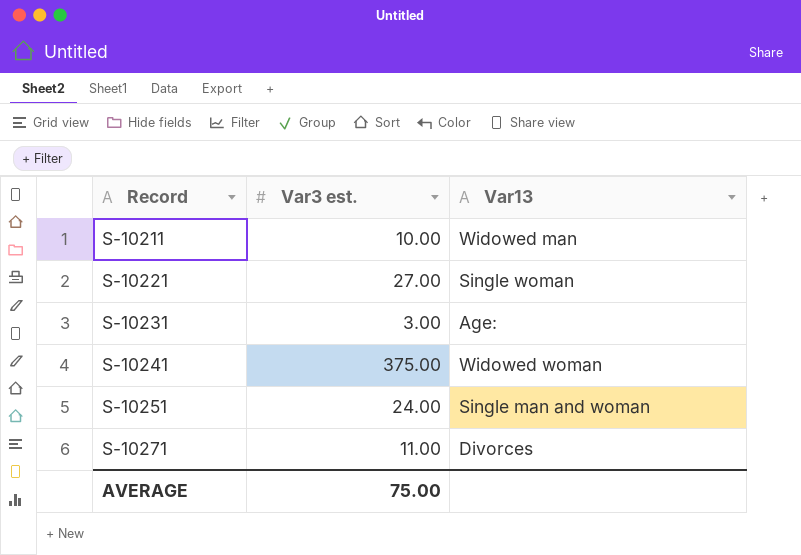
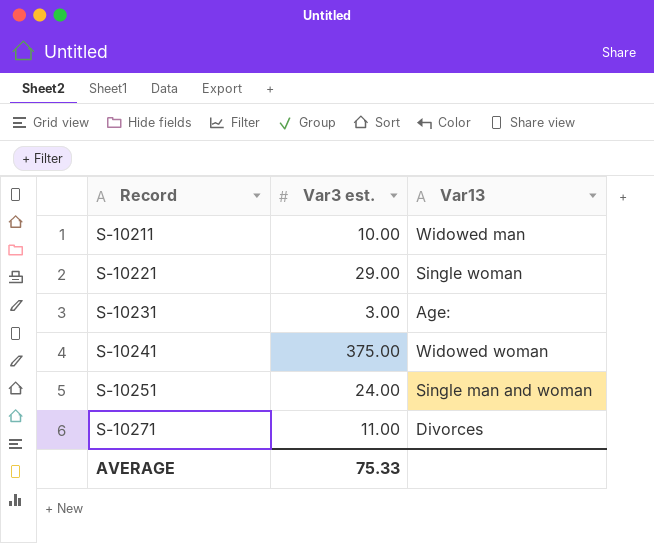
S-10221 | Var3 est.: 27.00 -> 29.00
AVERAGE | Var3 est.: 75.00 -> 75.33

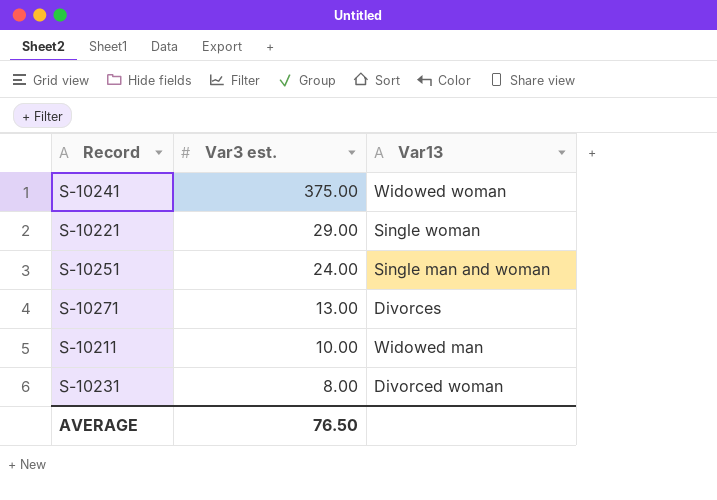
row order: Record ascending -> Var3 est. descending
S-10271 | Var3 est.: 11.00 -> 13.00
S-10231 | Var3 est.: 3.00 -> 8.00
S-10231 | Var13: Age: -> Divorced woman
AVERAGE | Var3 est.: 75.33 -> 76.50

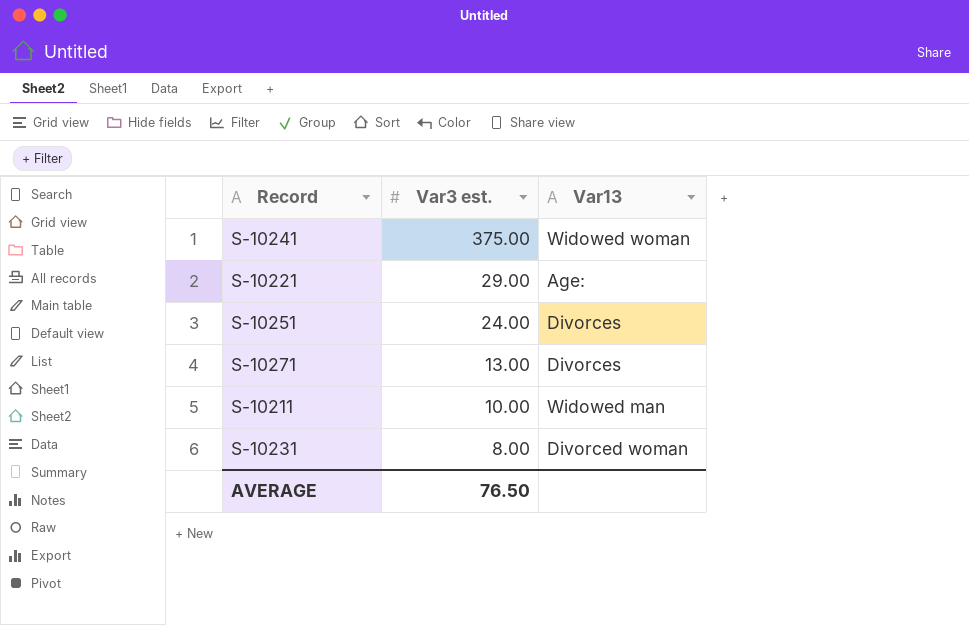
S-10221 | Var13: Single woman -> Age:
S-10251 | Var13: Single man and woman -> Divorces

